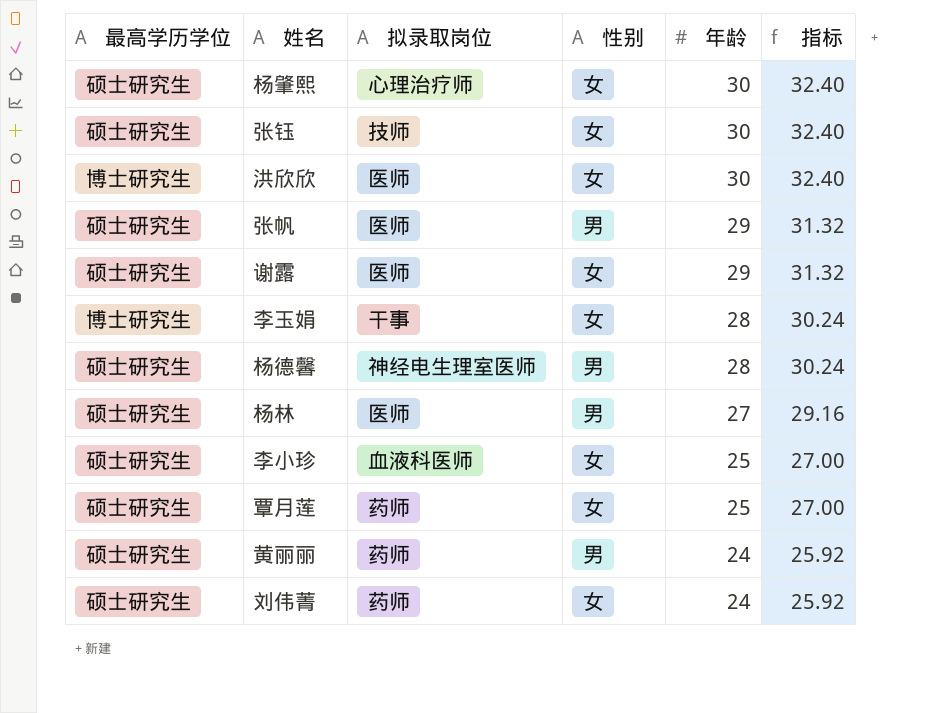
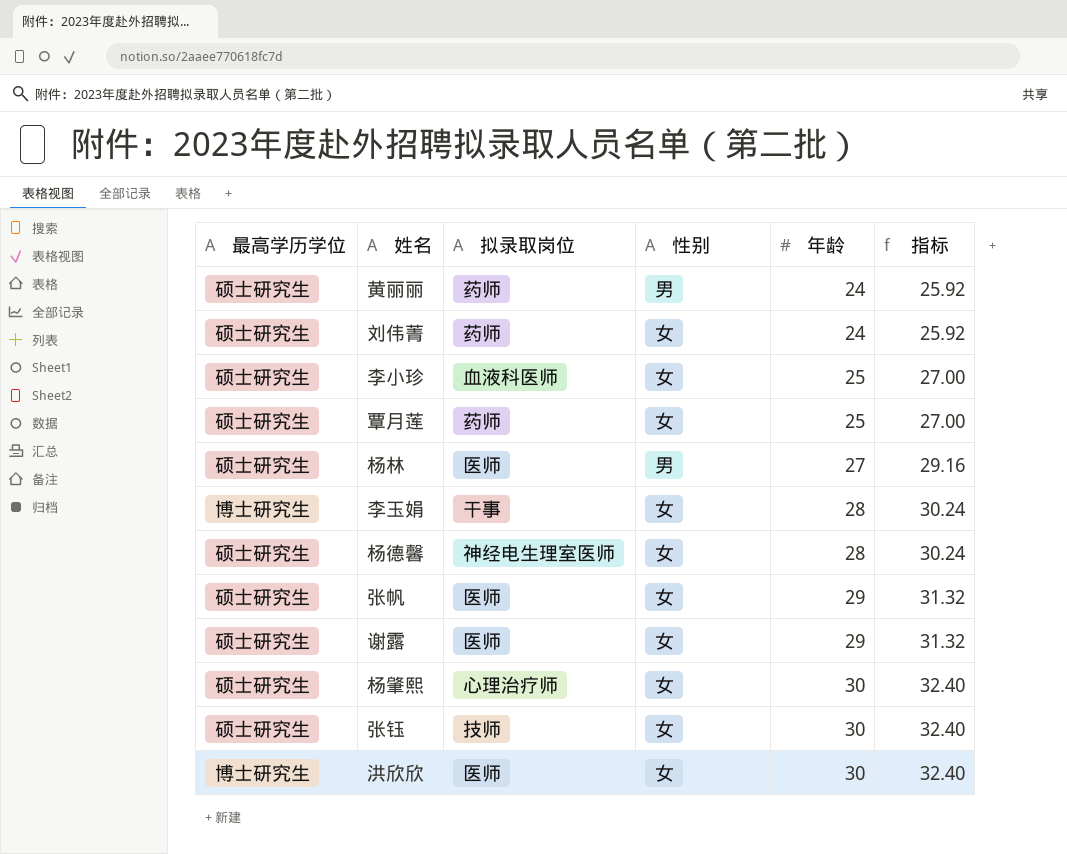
row order: 年龄 descending -> 年龄 ascending
杨德馨 | 性别: 男 -> 女
张帆 | 性别: 男 -> 女

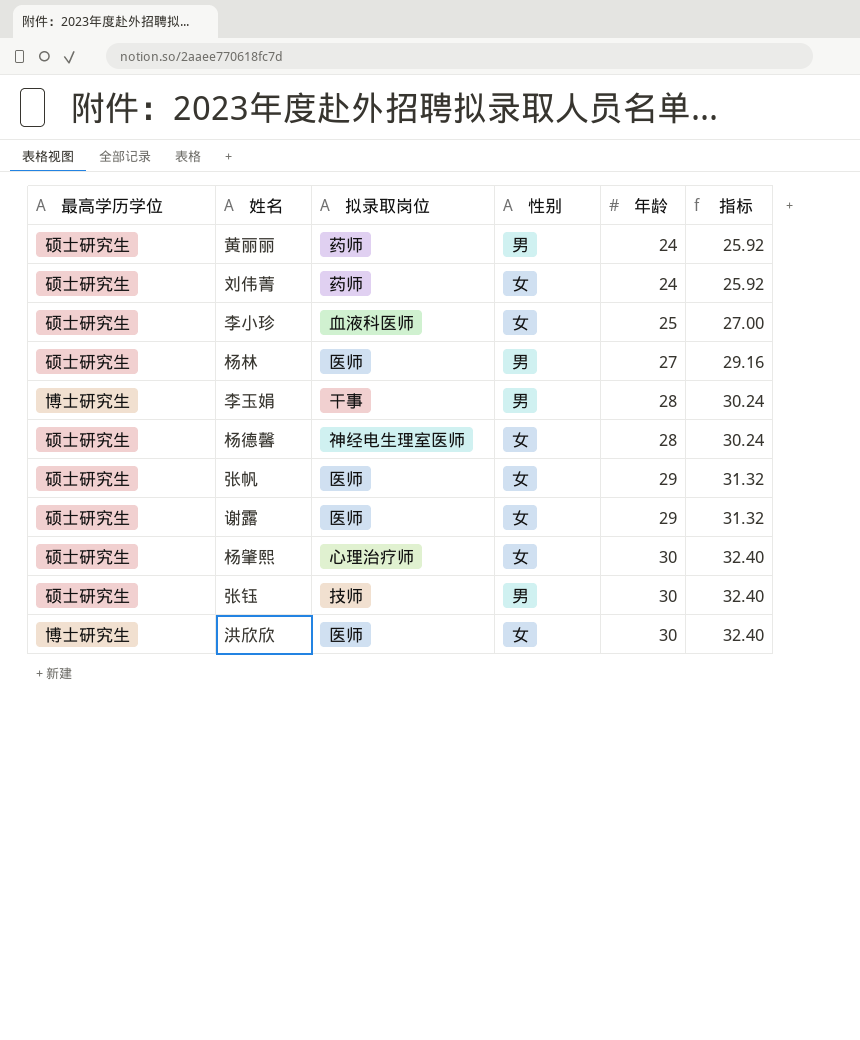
row 覃月莲: 硕士研究生 | 药师 | 女 | 25 | 27.00 -> none
李玉娟 | 性别: 女 -> 男
张钰 | 性别: 女 -> 男

